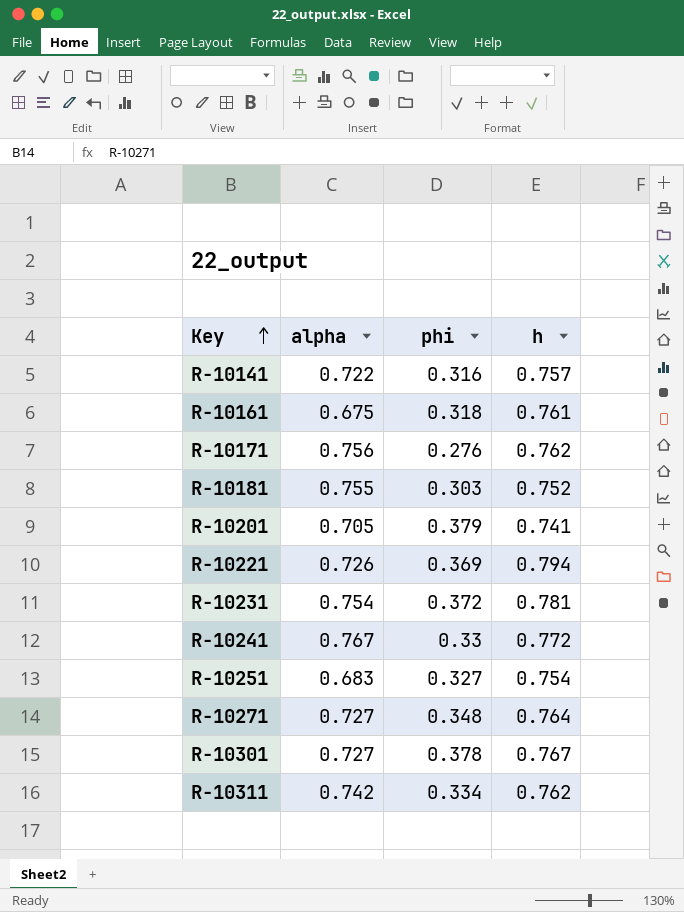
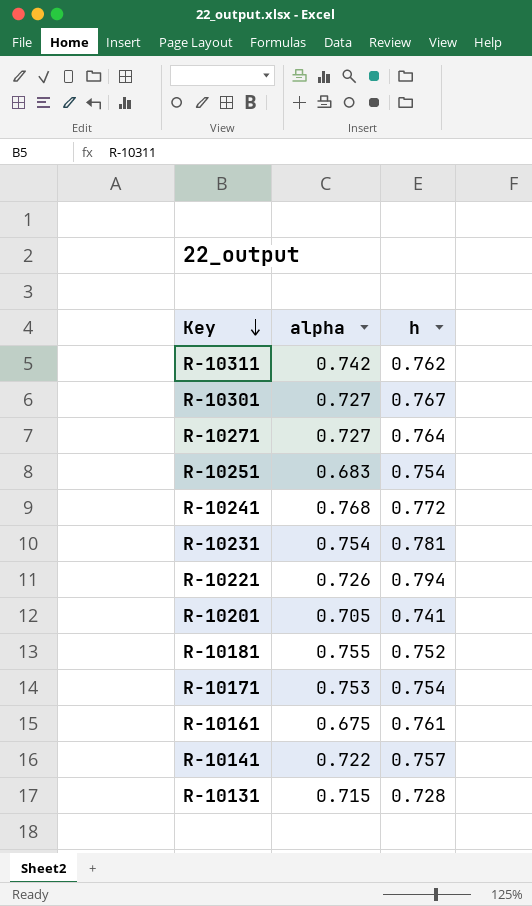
row order: Key ascending -> Key descending
column phi | position: 3 -> none
R-10241 | alpha: 0.767 -> 0.768
R-10171 | alpha: 0.756 -> 0.753
R-10171 | h: 0.762 -> 0.754
row R-10131: none -> 0.715 | 0.728

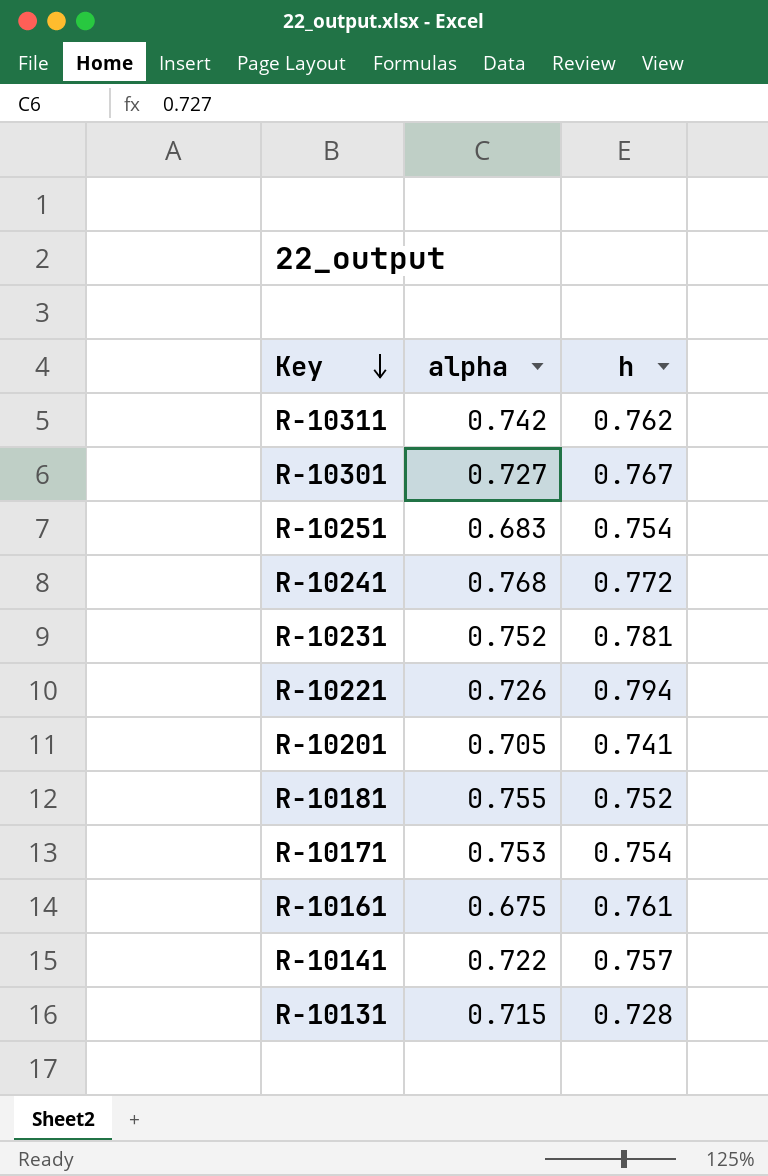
row R-10271: 0.727 | 0.764 -> none
R-10231 | alpha: 0.754 -> 0.752

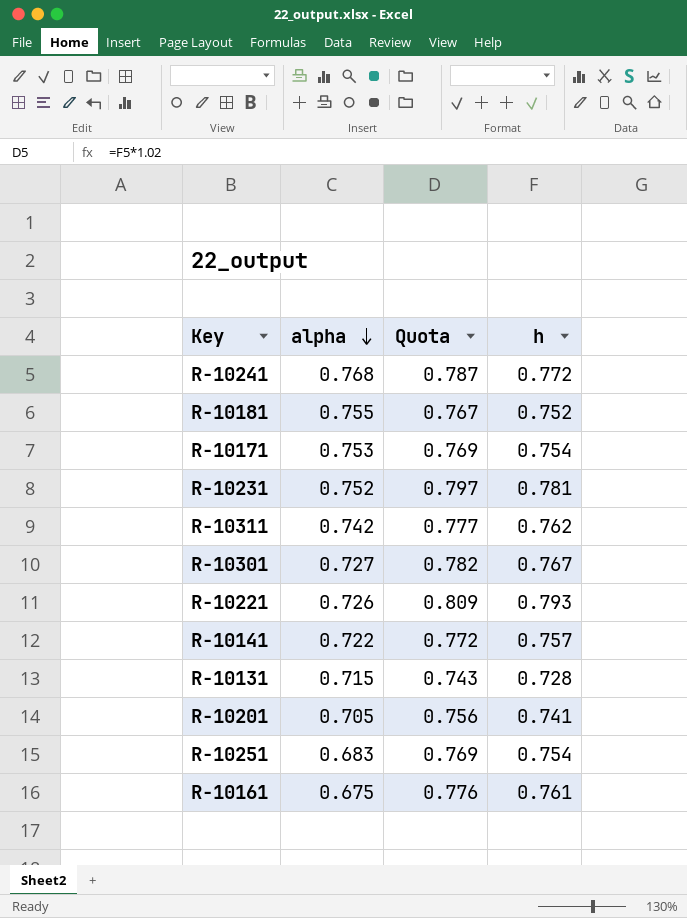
row order: Key descending -> alpha descending
column Quota | formula: none -> [h] * 1.02
R-10221 | h: 0.794 -> 0.793

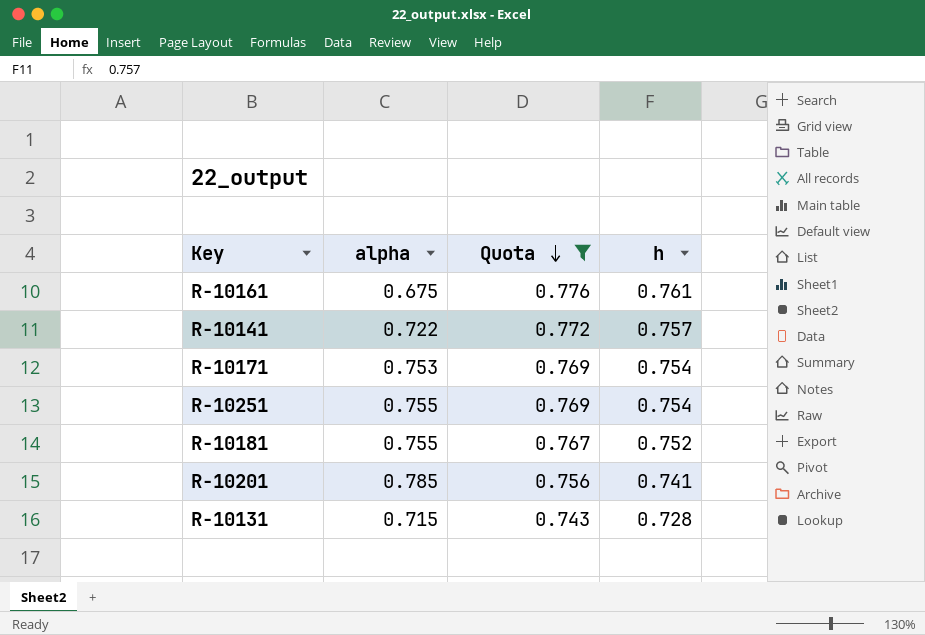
filter: none -> Quota <= 0.776
row order: alpha descending -> Quota descending
R-10251 | alpha: 0.683 -> 0.755
R-10201 | alpha: 0.705 -> 0.785

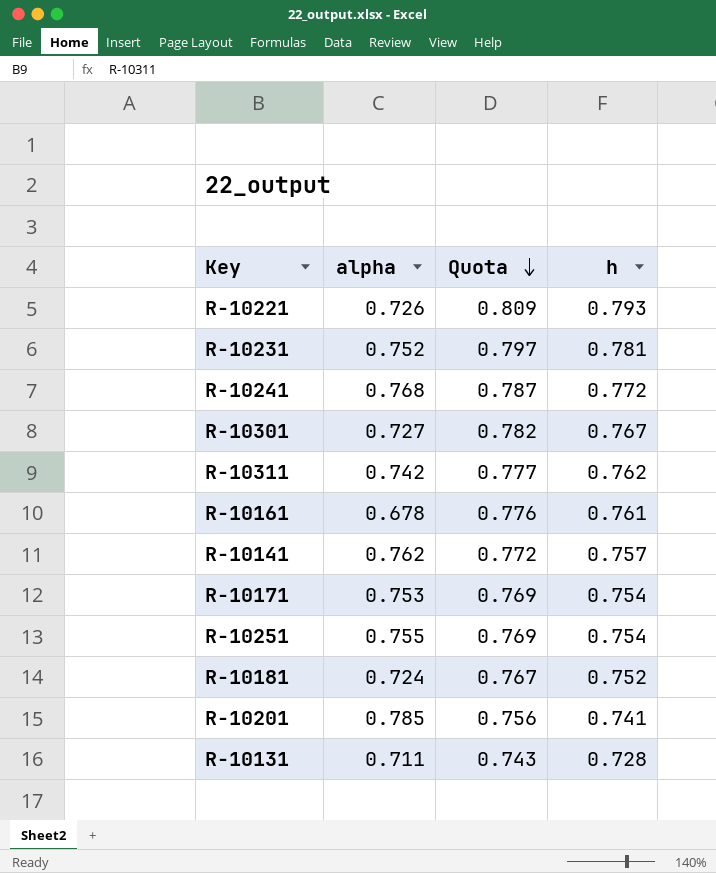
filter: Quota <= 0.776 -> none
R-10161 | alpha: 0.675 -> 0.678
R-10141 | alpha: 0.722 -> 0.762
R-10181 | alpha: 0.755 -> 0.724
R-10131 | alpha: 0.715 -> 0.711

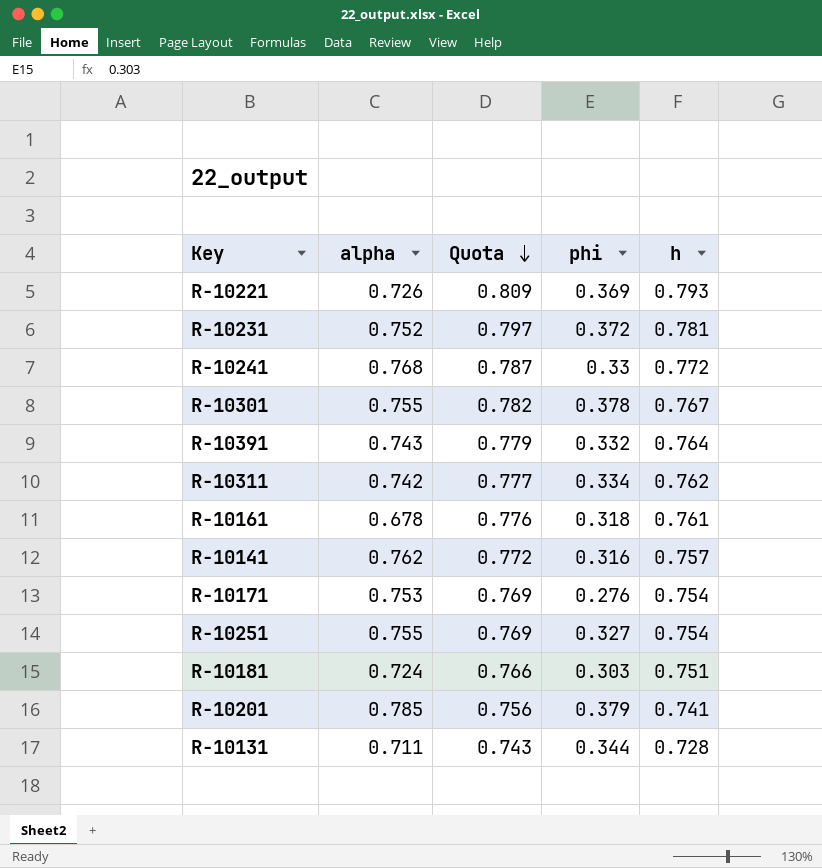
column phi | position: none -> 4
R-10301 | alpha: 0.727 -> 0.755
row R-10391: none -> 0.743 | 0.779 | 0.332 | 0.764
R-10181 | Quota: 0.767 -> 0.766
R-10181 | h: 0.752 -> 0.751

